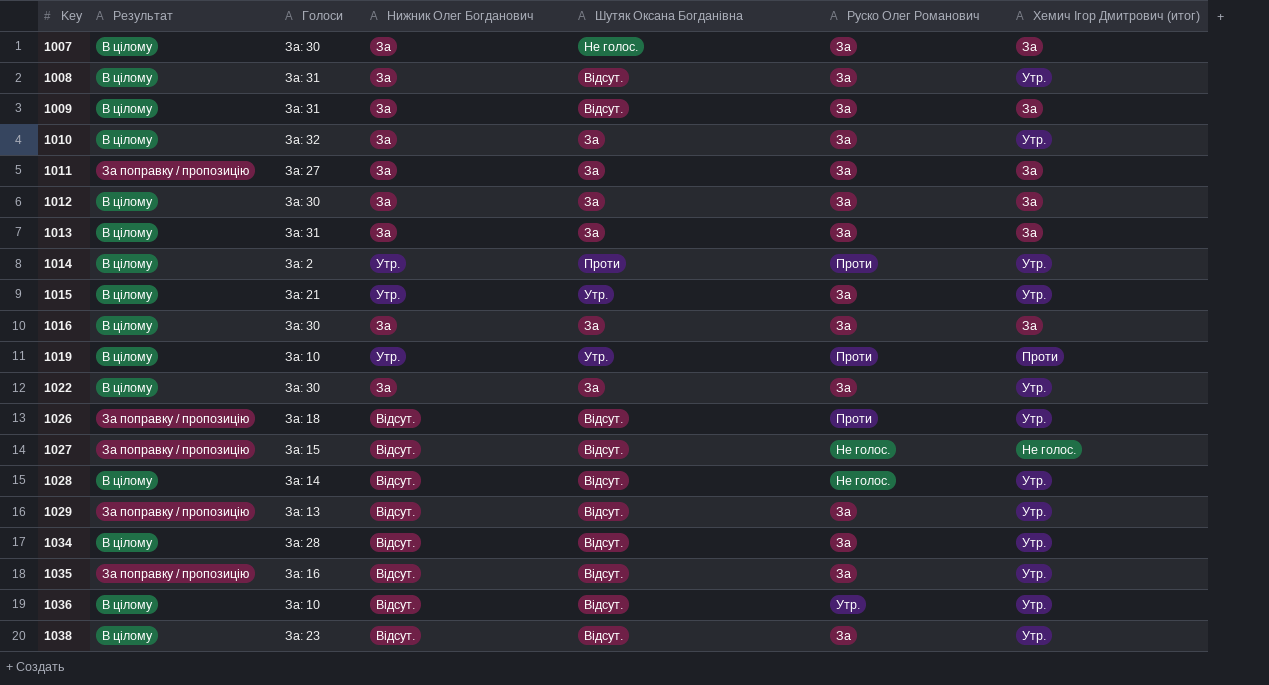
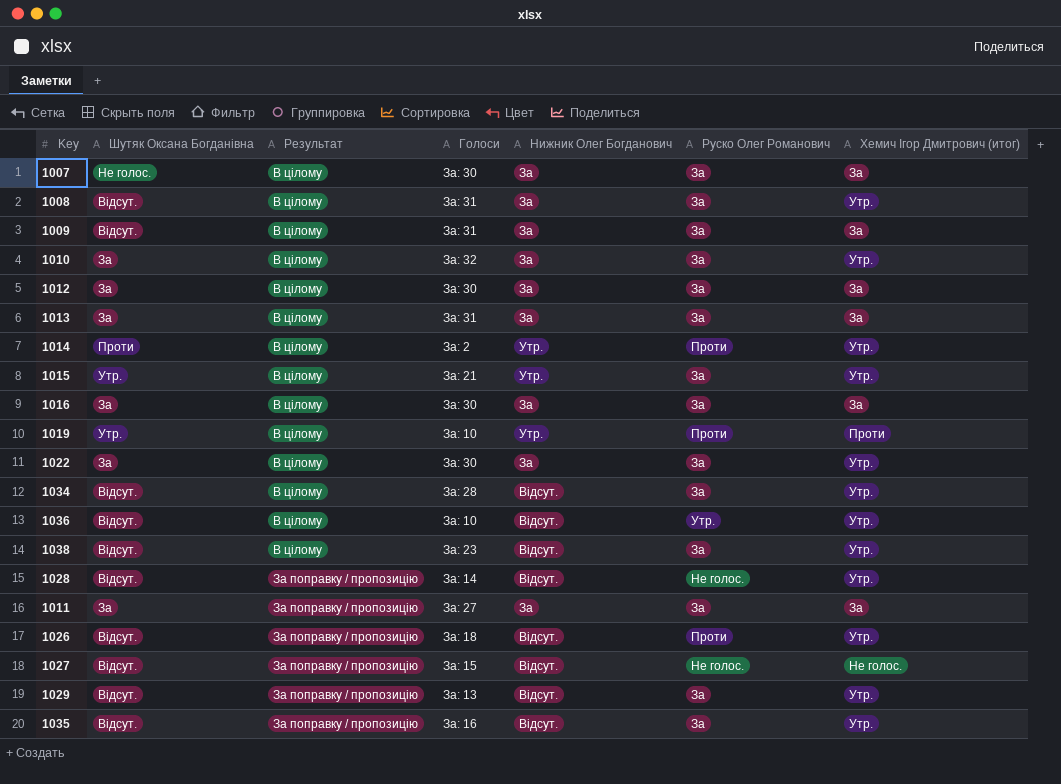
row order: Key ascending -> Результат ascending
column Шутяк Оксана Богданівна | position: 5 -> 2
1028 | Результат: В цілому -> За поправку / пропозицію

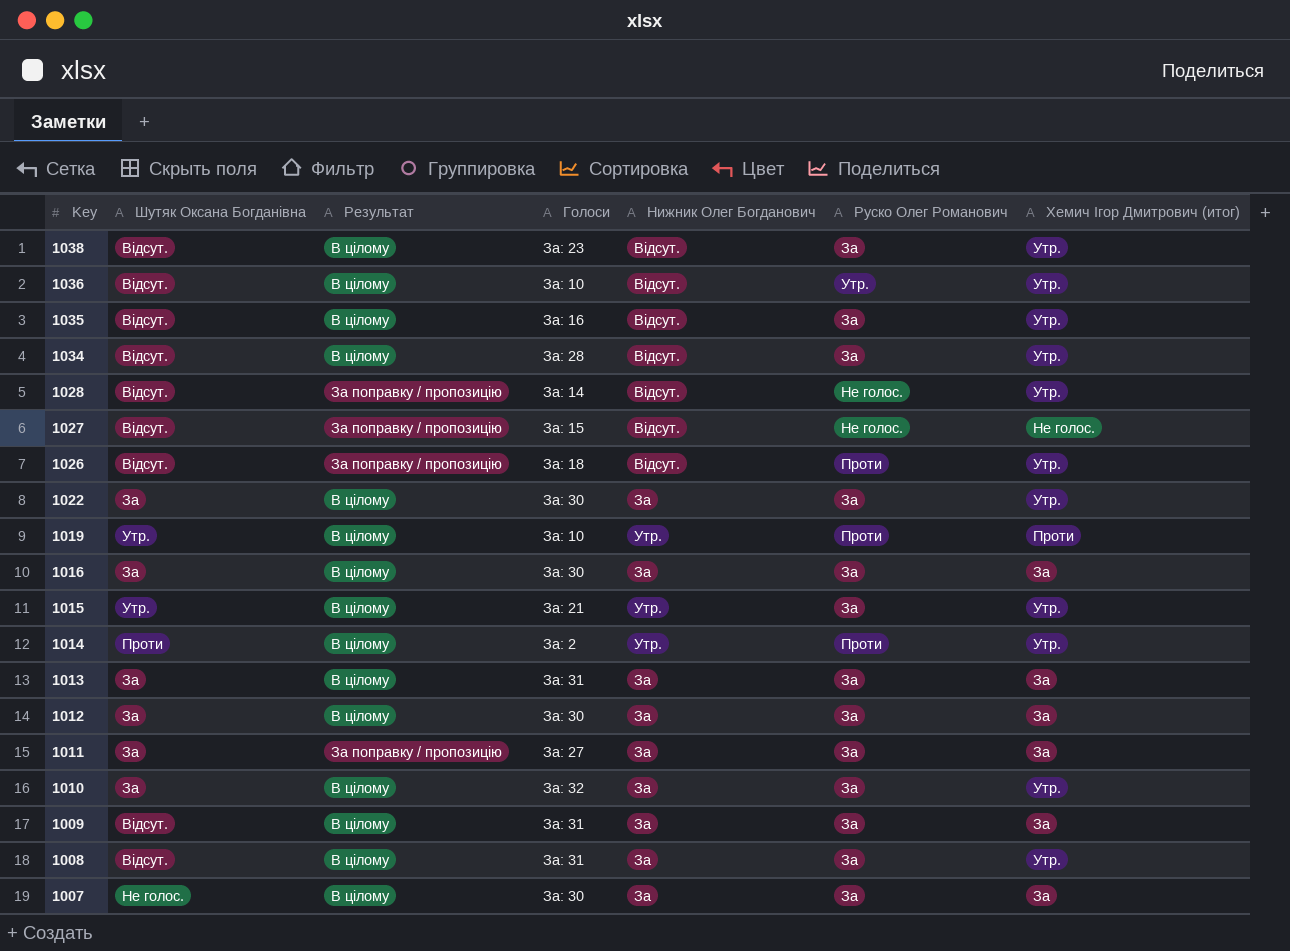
row order: Результат ascending -> Key descending
row 1029: Відсут. | За поправку / пропозицію | За: 13 | Відсут. | За | Утр. -> none
1035 | Результат: За поправку / пропозицію -> В цілому

